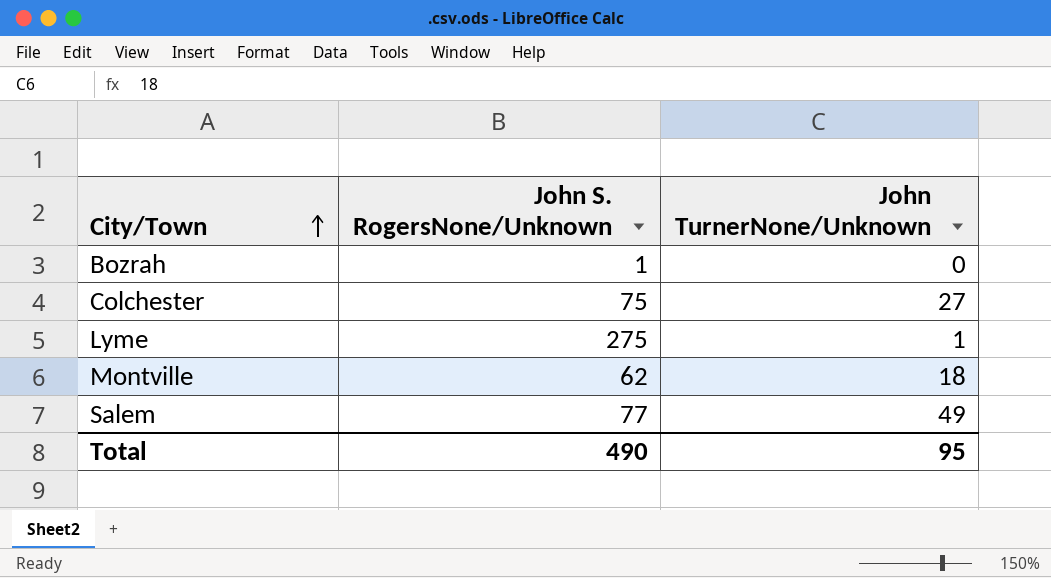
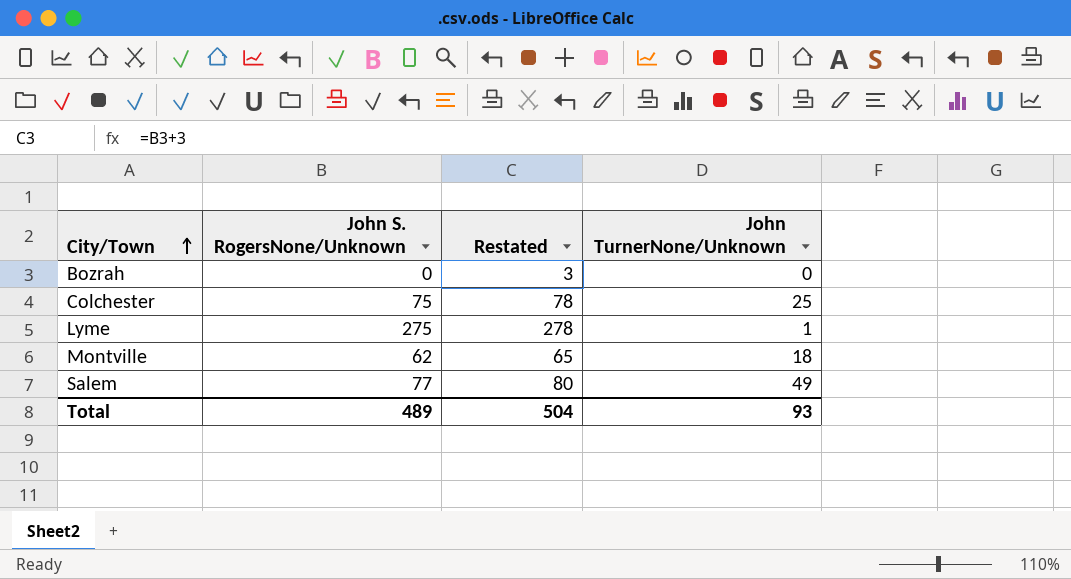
column Restated | formula: none -> [John S. RogersNone/Unknown] + 3
Bozrah | John S. RogersNone/Unknown: 1 -> 0
Colchester | John TurnerNone/Unknown: 27 -> 25
Total | John S. RogersNone/Unknown: 490 -> 489
Total | John TurnerNone/Unknown: 95 -> 93

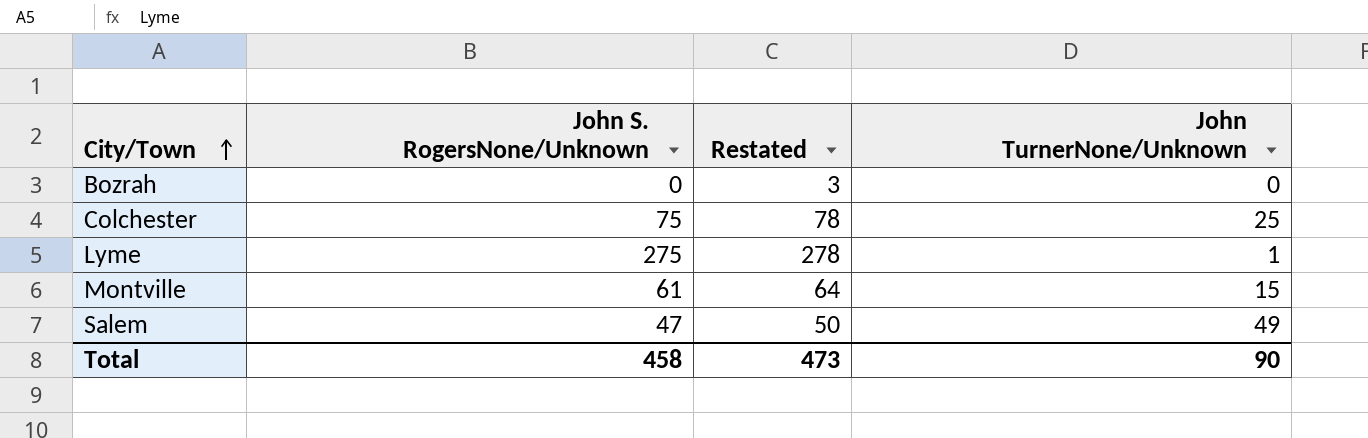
Montville | John S. RogersNone/Unknown: 62 -> 61
Montville | Restated: 65 -> 64
Montville | John TurnerNone/Unknown: 18 -> 15
Salem | John S. RogersNone/Unknown: 77 -> 47
Salem | Restated: 80 -> 50
Total | John S. RogersNone/Unknown: 489 -> 458
Total | Restated: 504 -> 473
Total | John TurnerNone/Unknown: 93 -> 90

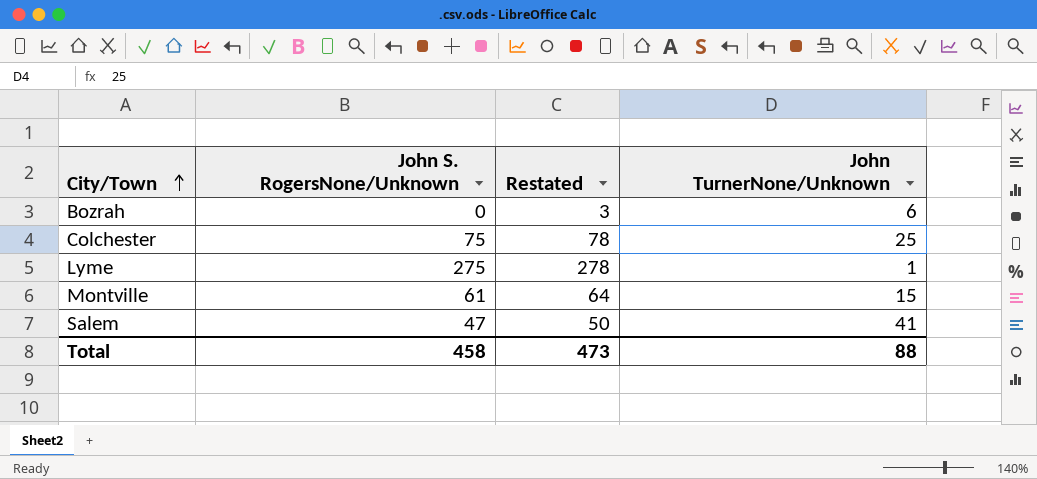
Bozrah | John TurnerNone/Unknown: 0 -> 6
Salem | John TurnerNone/Unknown: 49 -> 41
Total | John TurnerNone/Unknown: 90 -> 88

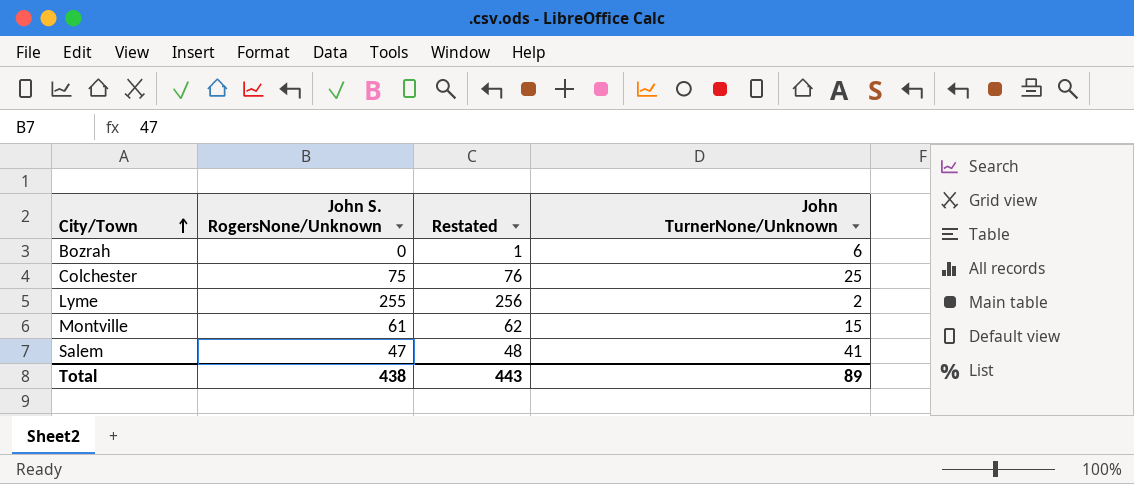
column Restated | formula: [John S. RogersNone/Unknown] + 3 -> [John S. RogersNone/Unknown] + 1
Lyme | John S. RogersNone/Unknown: 275 -> 255
Lyme | John TurnerNone/Unknown: 1 -> 2
Total | John S. RogersNone/Unknown: 458 -> 438
Total | Restated: 473 -> 443
Total | John TurnerNone/Unknown: 88 -> 89

